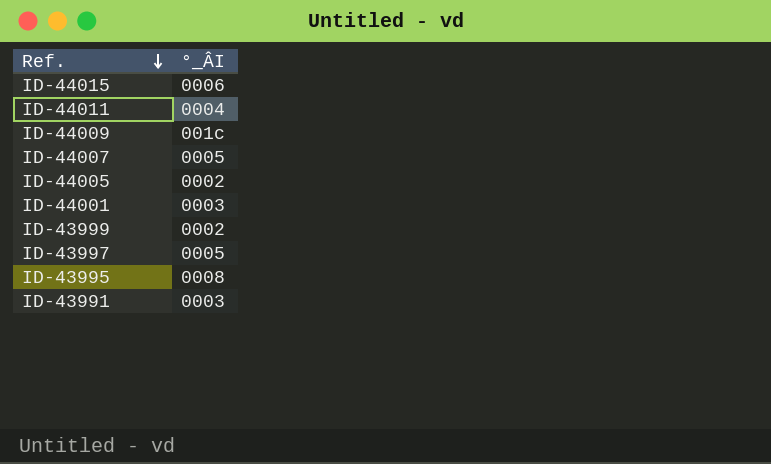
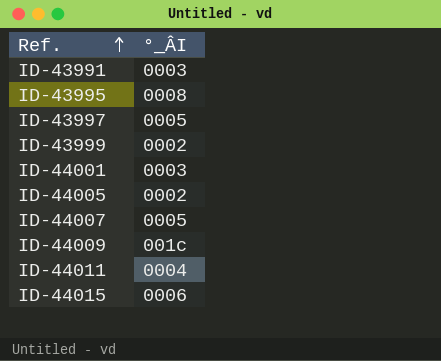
row order: Ref. descending -> Ref. ascending

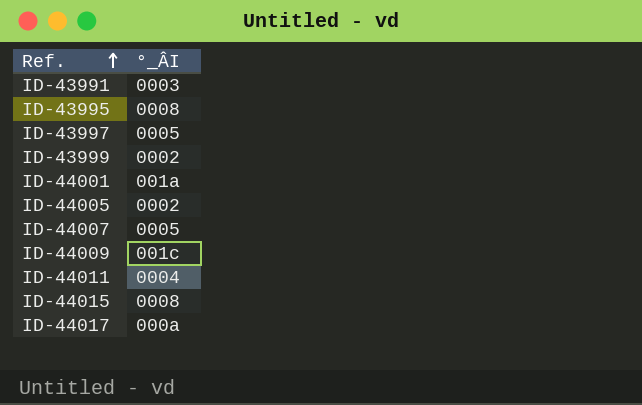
ID-44001 | °_ÂI: 0003 -> 001a
ID-44015 | °_ÂI: 0006 -> 0008
row ID-44017: none -> 000a

